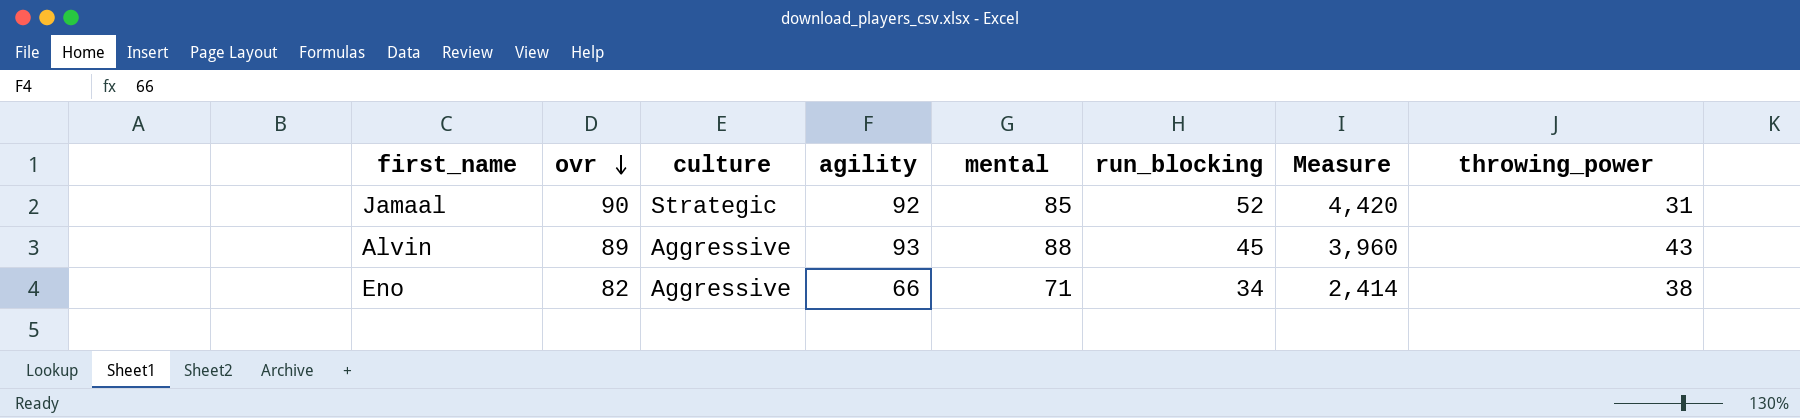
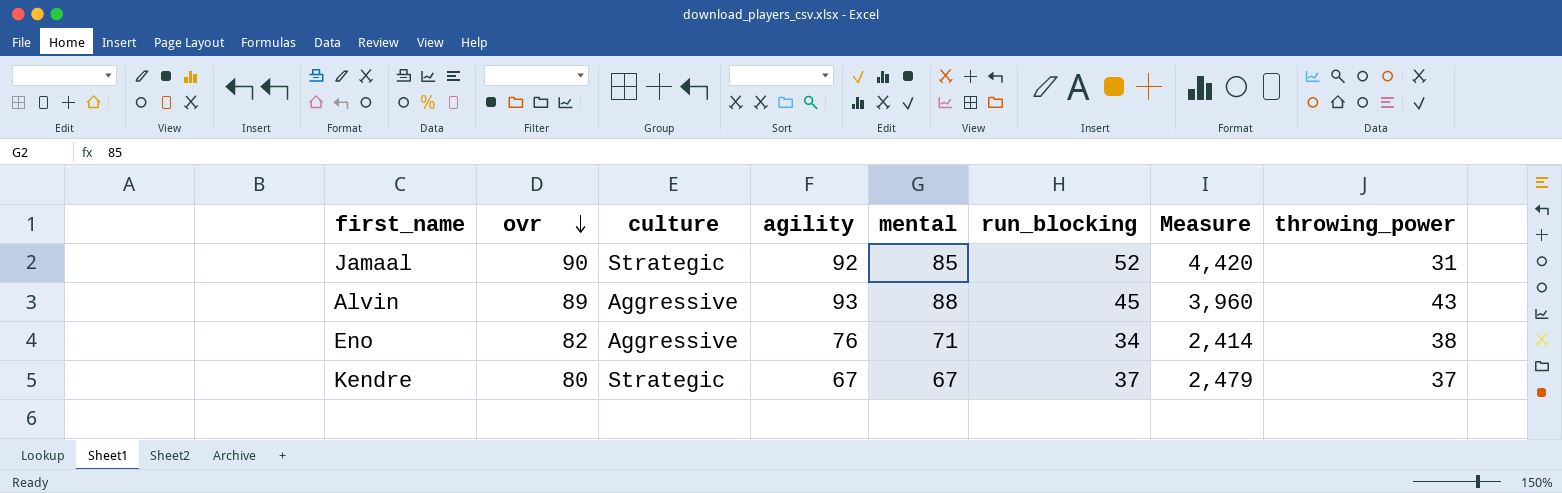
Eno | agility: 66 -> 76
row Kendre: none -> 80 | Strategic | 67 | 67 | 37 | 2,479 | 37

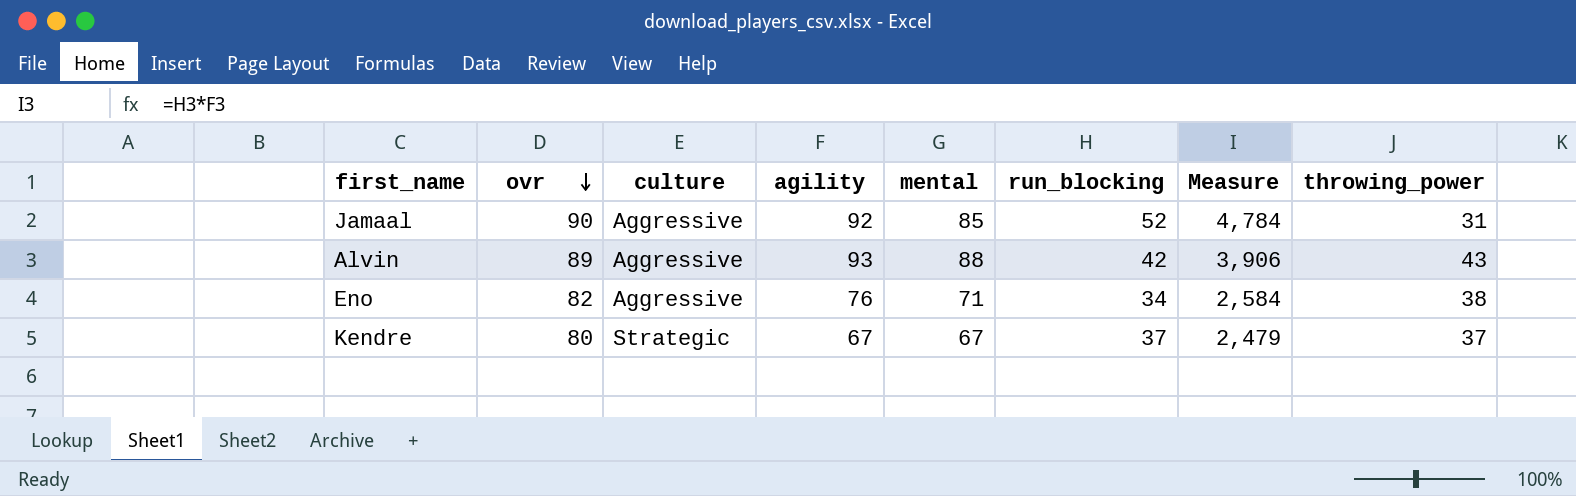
column Measure | formula: [mental] * [run_blocking] -> [agility] * [run_blocking]
Jamaal | culture: Strategic -> Aggressive
Alvin | run_blocking: 45 -> 42

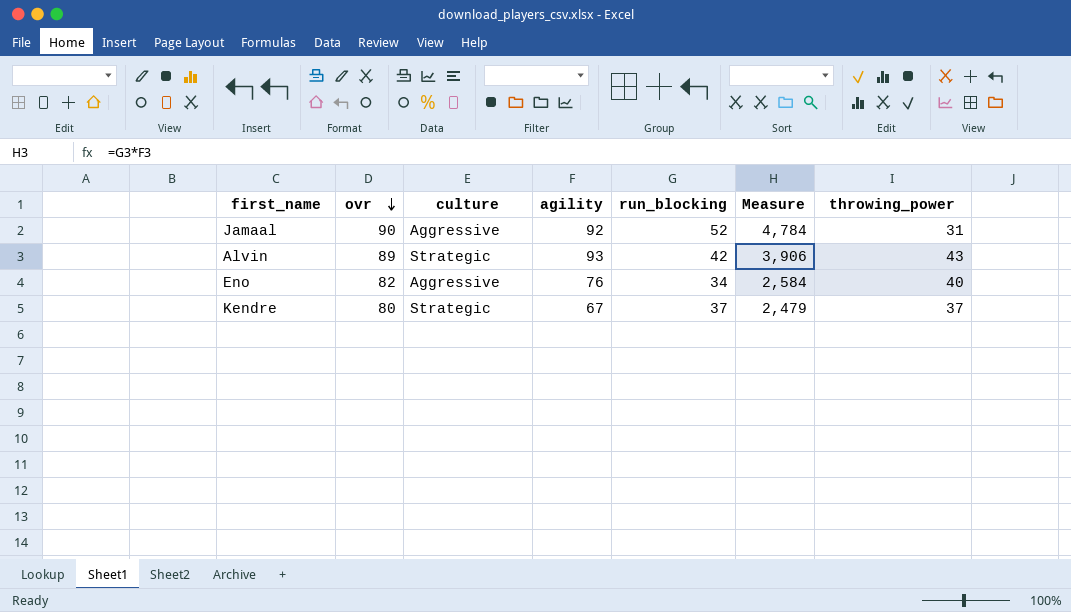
column mental | position: 5 -> none
Alvin | culture: Aggressive -> Strategic
Eno | throwing_power: 38 -> 40

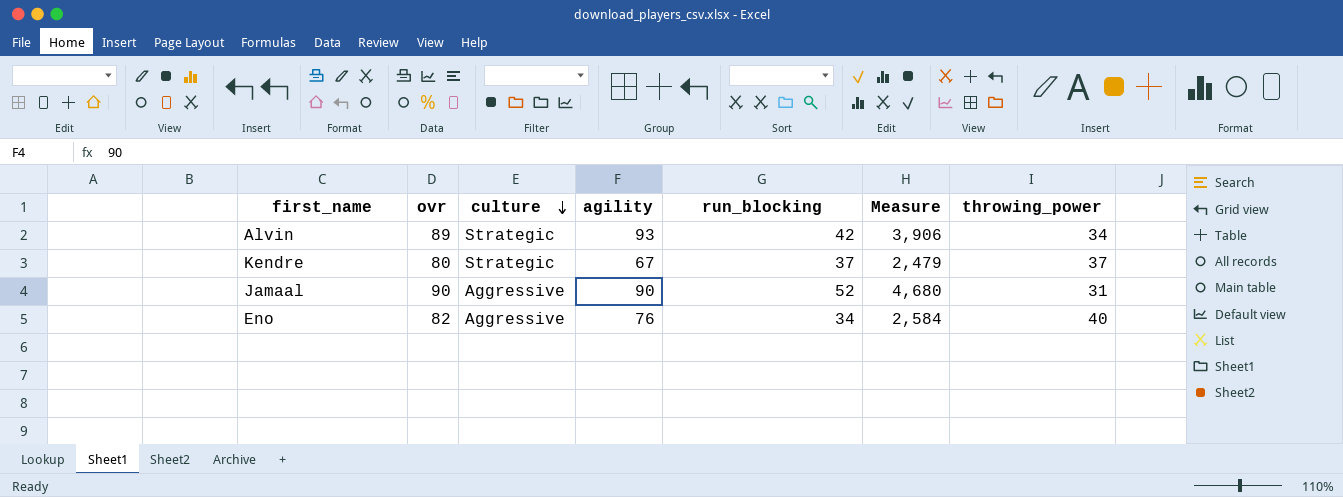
row order: ovr descending -> culture descending
Alvin | throwing_power: 43 -> 34
Jamaal | agility: 92 -> 90
Jamaal | Measure: 4,784 -> 4,680

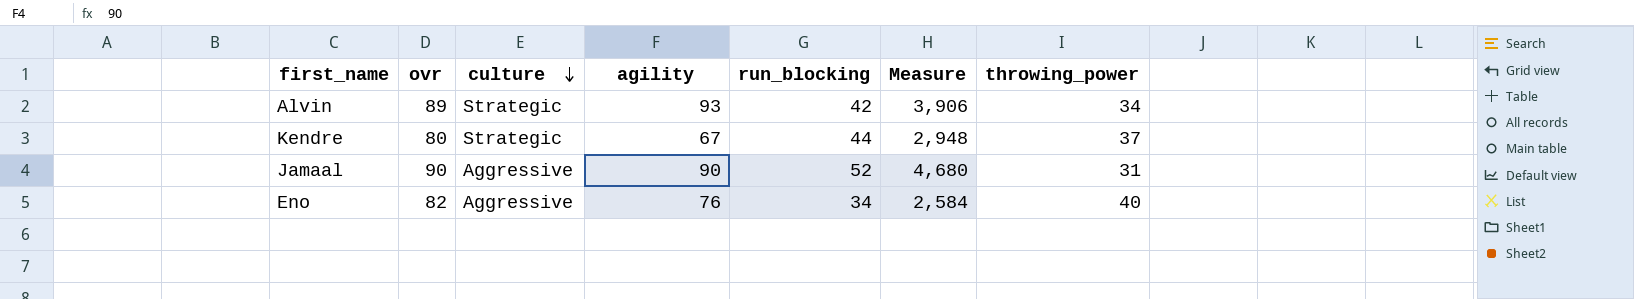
Kendre | run_blocking: 37 -> 44
Kendre | Measure: 2,479 -> 2,948

